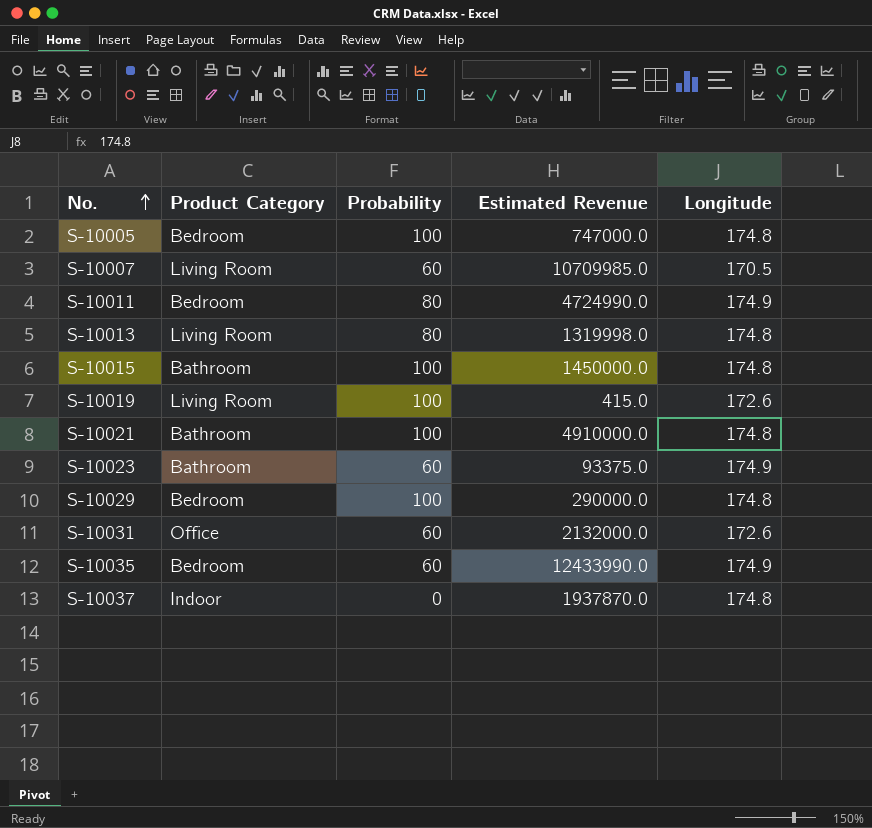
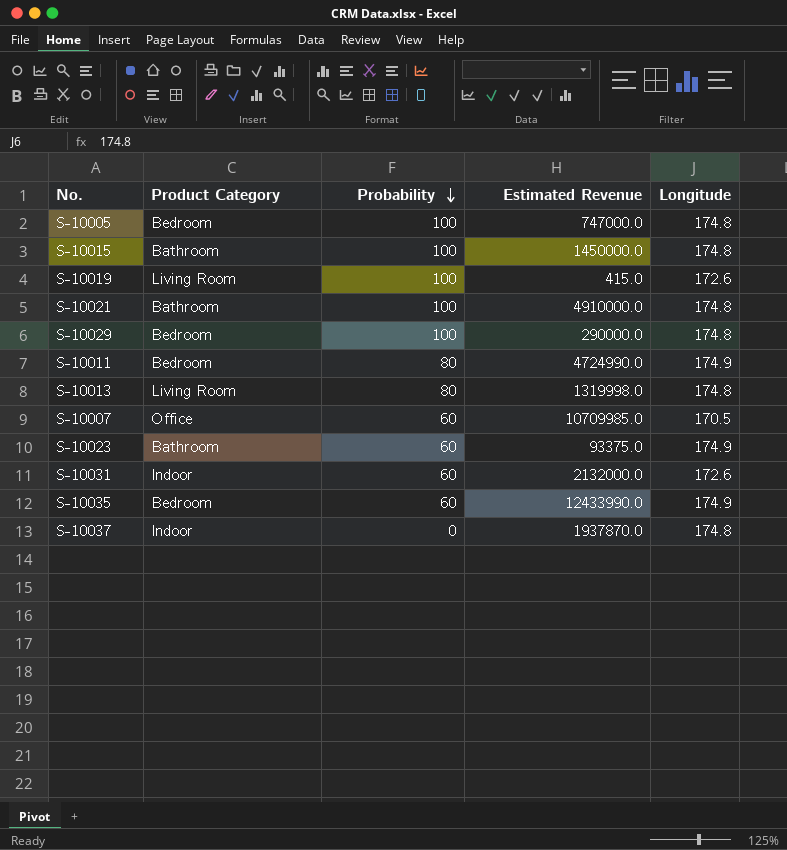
row order: No. ascending -> Probability descending
S-10007 | Product Category: Living Room -> Office
S-10031 | Product Category: Office -> Indoor

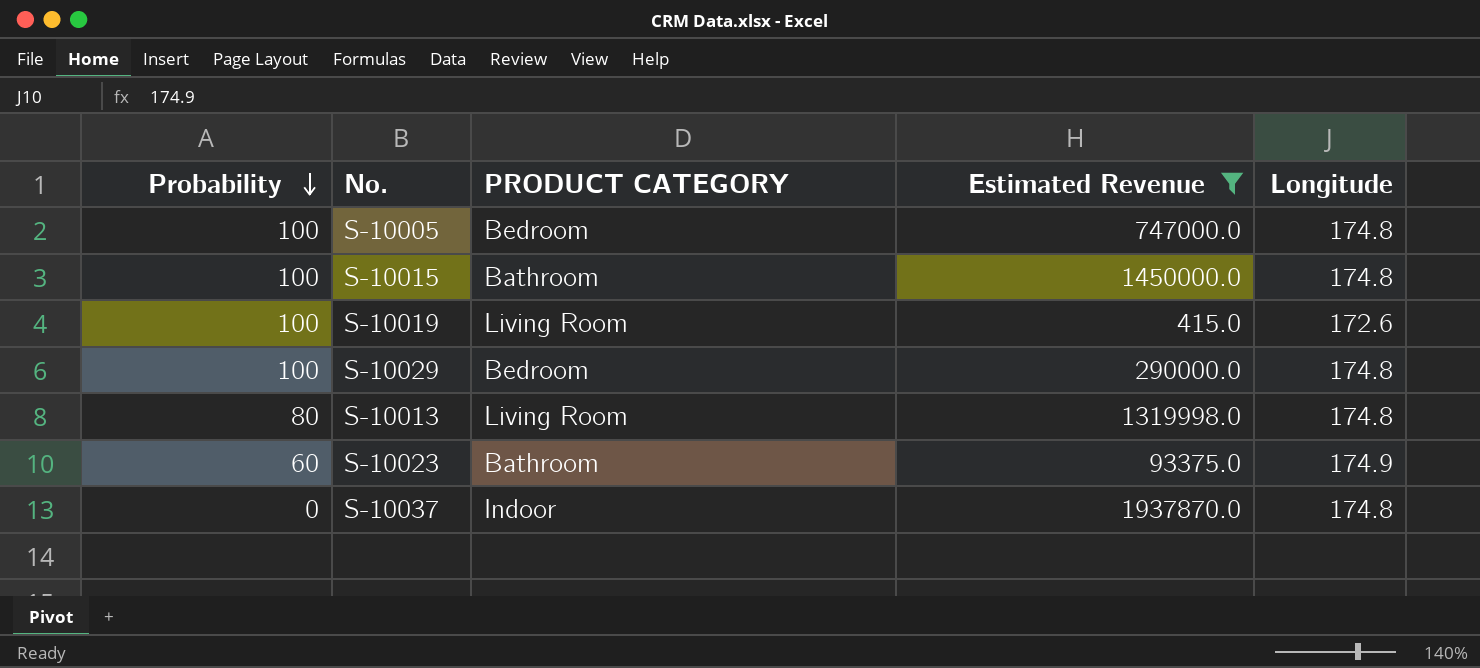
filter: none -> Estimated Revenue <= 1937870.0
column Probability | position: 3 -> 1
column name: Product Category -> PRODUCT CATEGORY

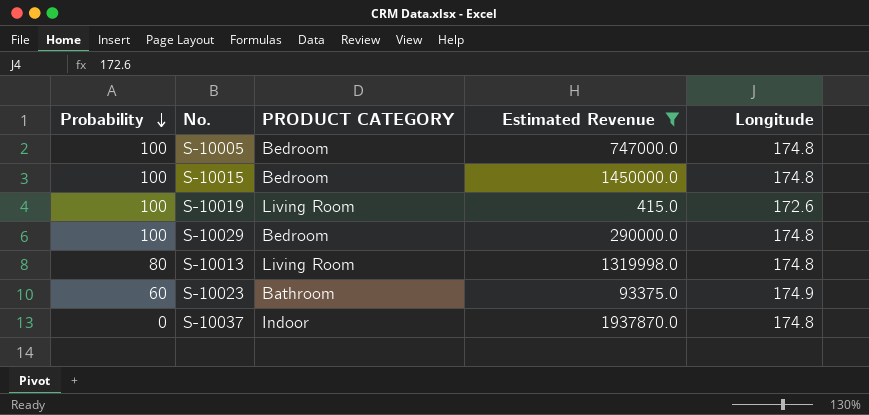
S-10015 | PRODUCT CATEGORY: Bathroom -> Bedroom

